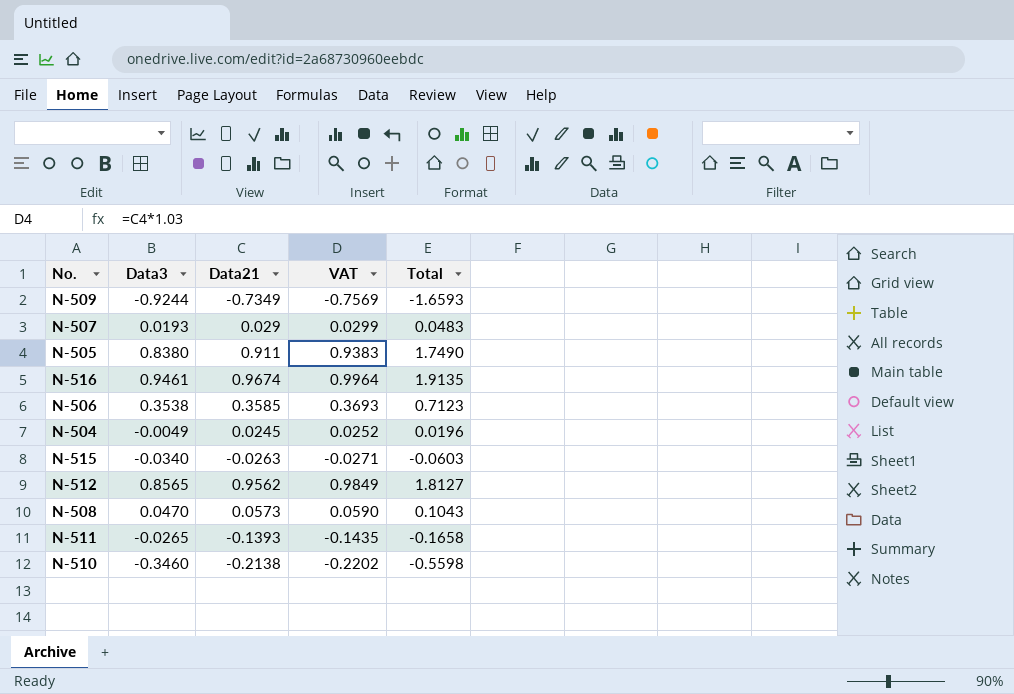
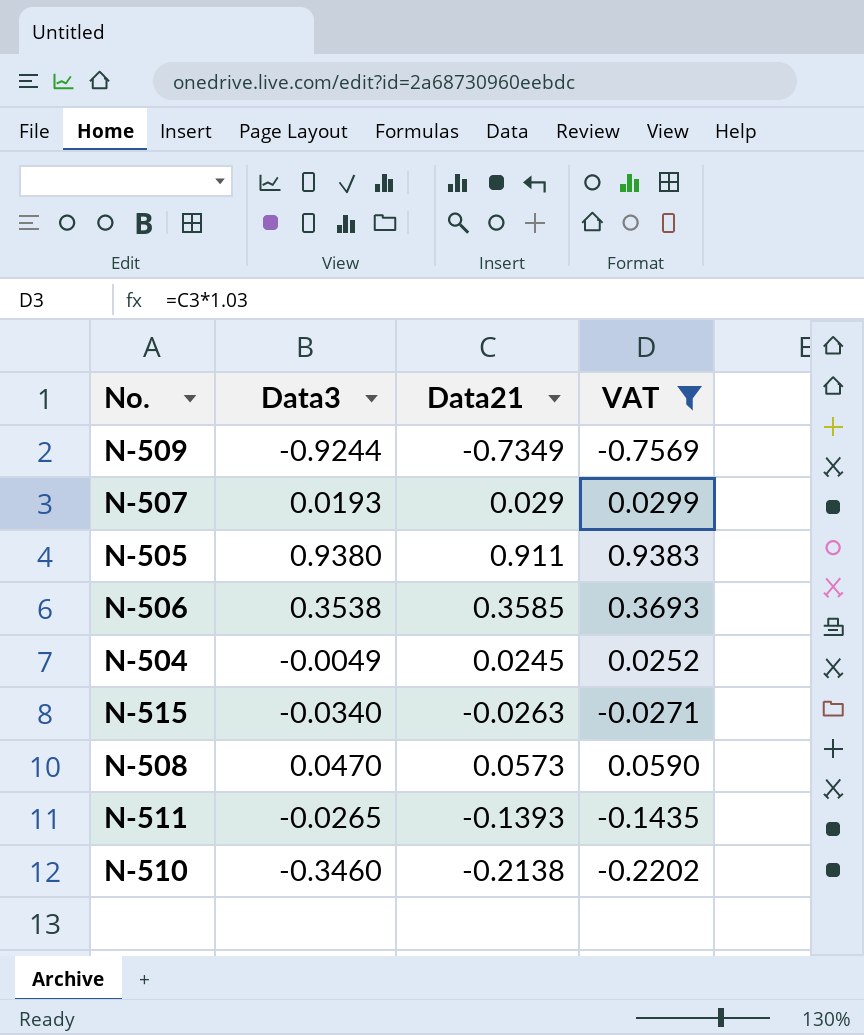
filter: none -> VAT <= 0.9383
column Total | formula: [Data3] + [Data21] -> none
N-505 | Data3: 0.8380 -> 0.9380

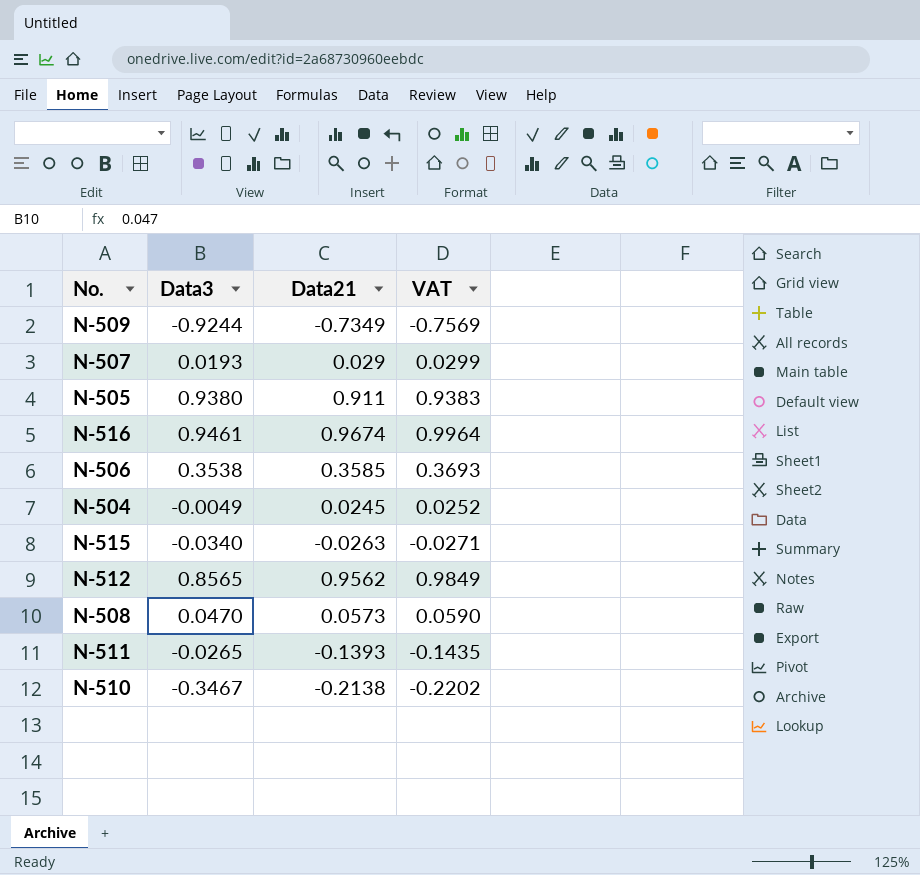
filter: VAT <= 0.9383 -> none
N-510 | Data3: -0.3460 -> -0.3467

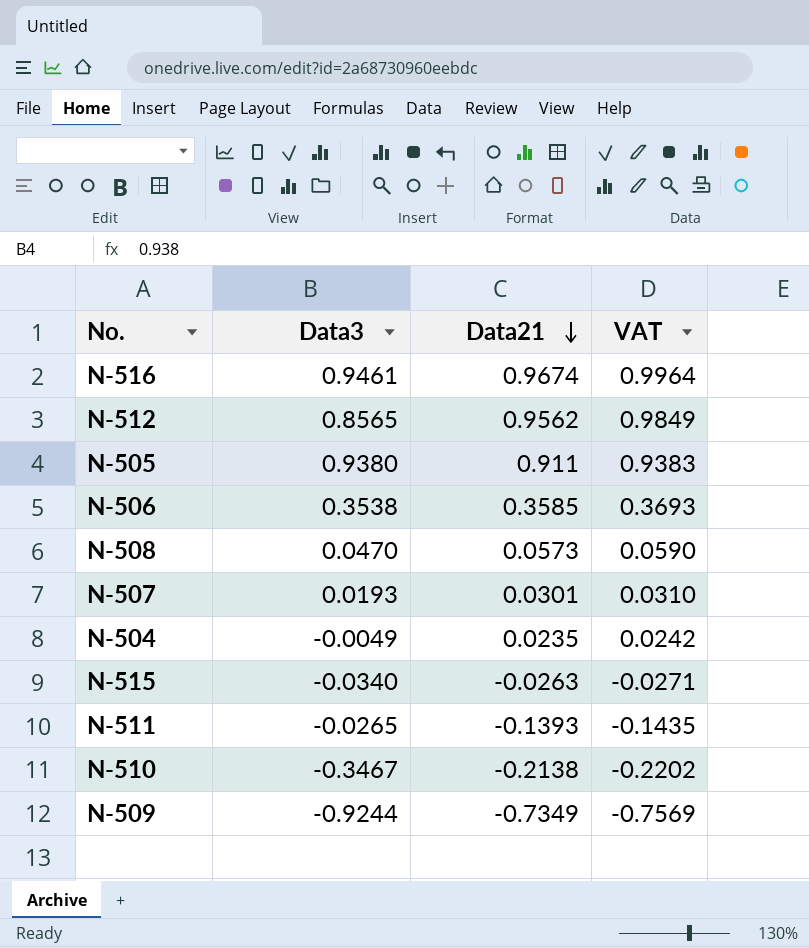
row order: none -> Data21 descending
N-507 | Data21: 0.029 -> 0.0301
N-507 | VAT: 0.0299 -> 0.0310
N-504 | Data21: 0.0245 -> 0.0235
N-504 | VAT: 0.0252 -> 0.0242

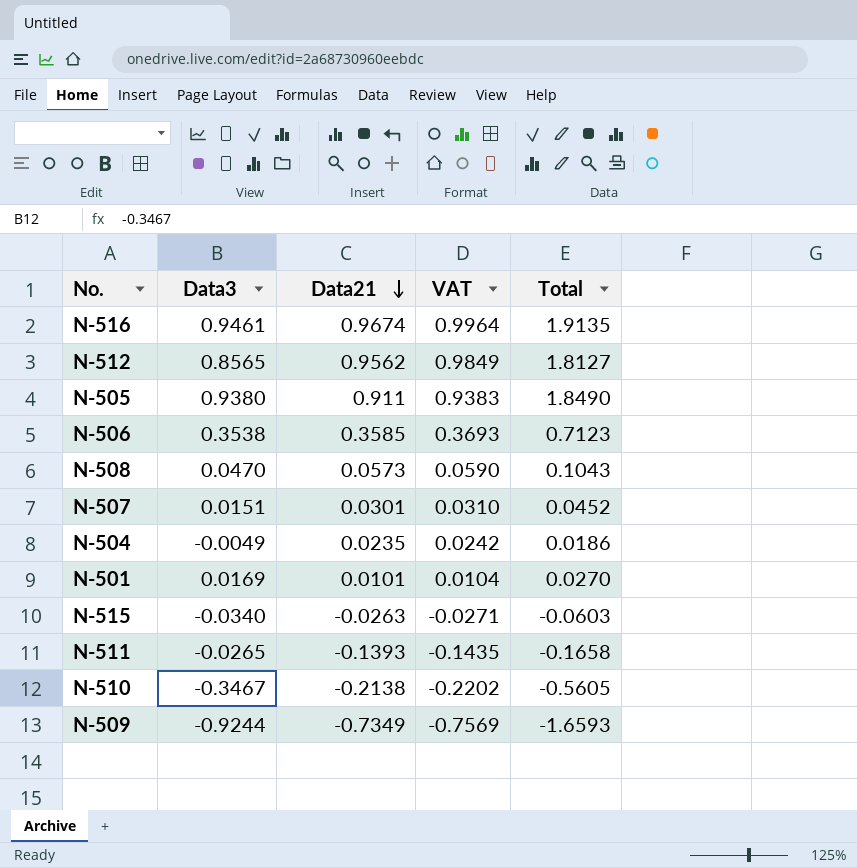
column Total | formula: none -> [Data3] + [Data21]
N-507 | Data3: 0.0193 -> 0.0151
row N-501: none -> 0.0169 | 0.0101 | 0.0104 | 0.0270

